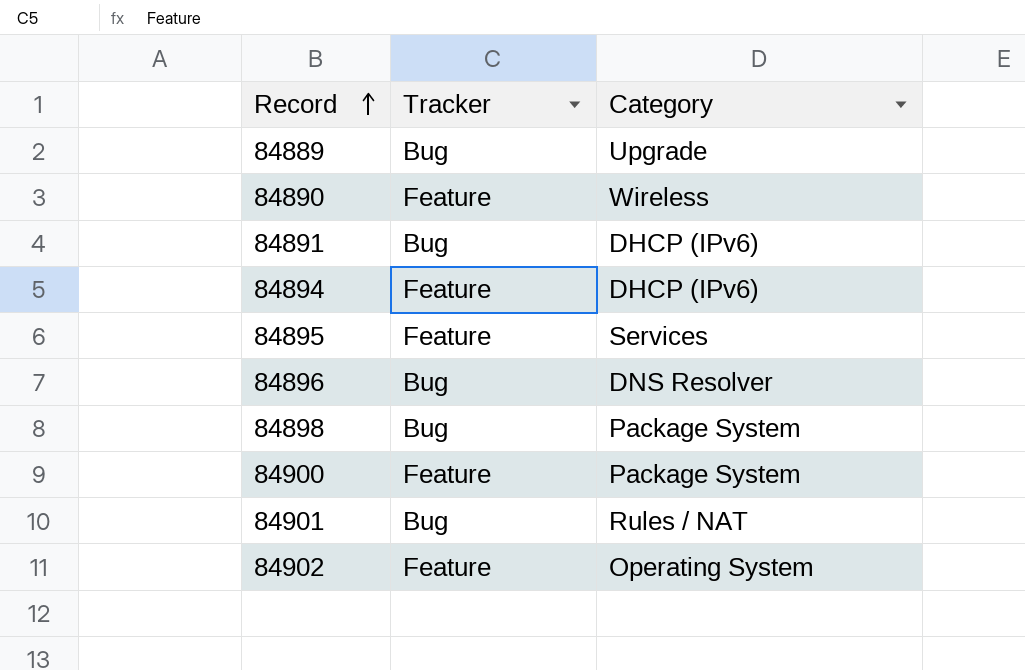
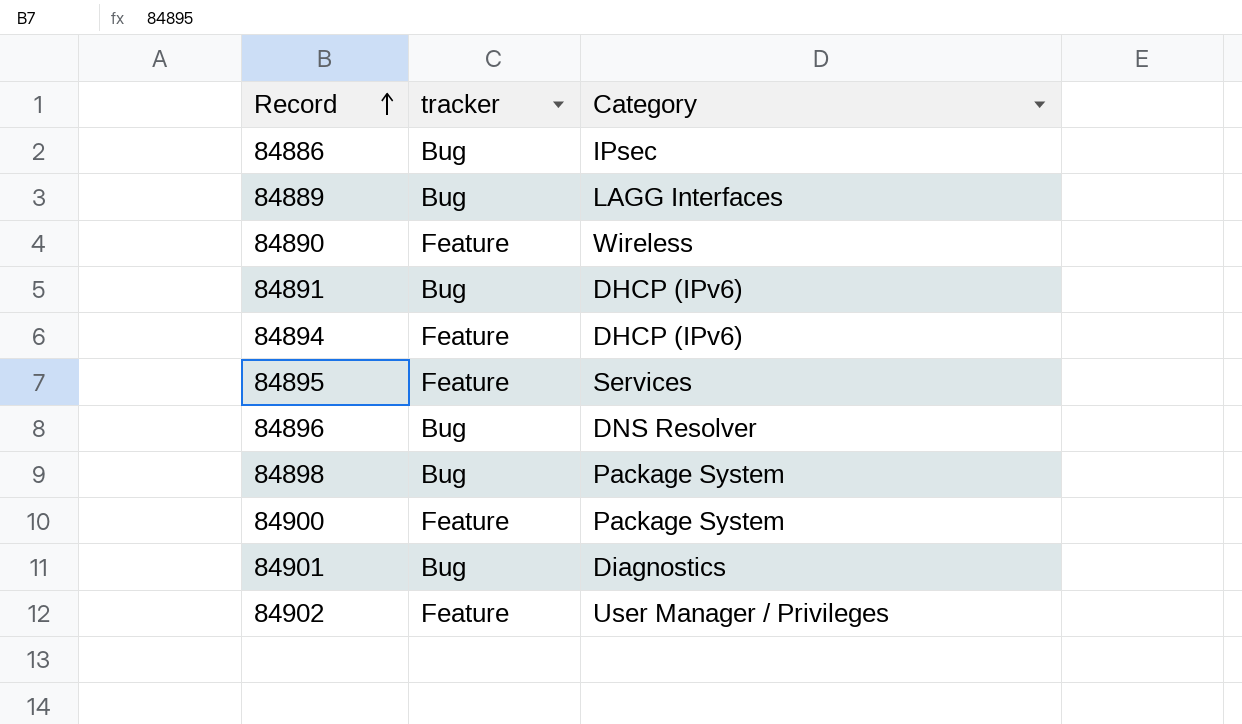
column name: Tracker -> tracker
row 84886: none -> Bug | IPsec
84889 | Category: Upgrade -> LAGG Interfaces
84901 | Category: Rules / NAT -> Diagnostics
84902 | Category: Operating System -> User Manager / Privileges

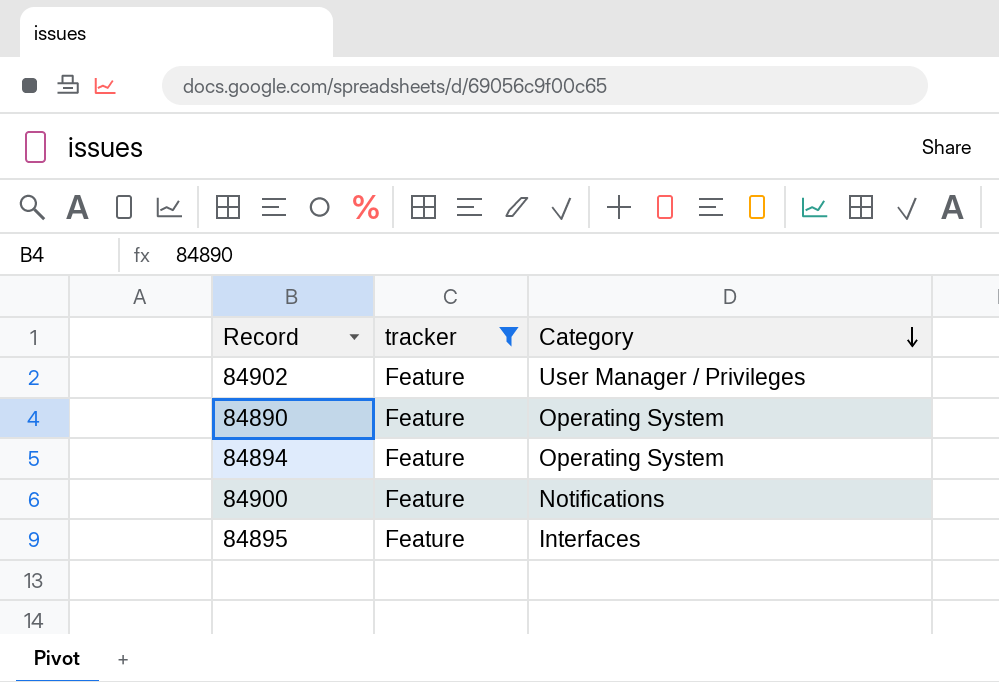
filter: none -> tracker = Feature
row order: Record ascending -> Category descending
84890 | Category: Wireless -> Operating System
84894 | Category: DHCP (IPv6) -> Operating System
84900 | Category: Package System -> Notifications
84895 | Category: Services -> Interfaces

